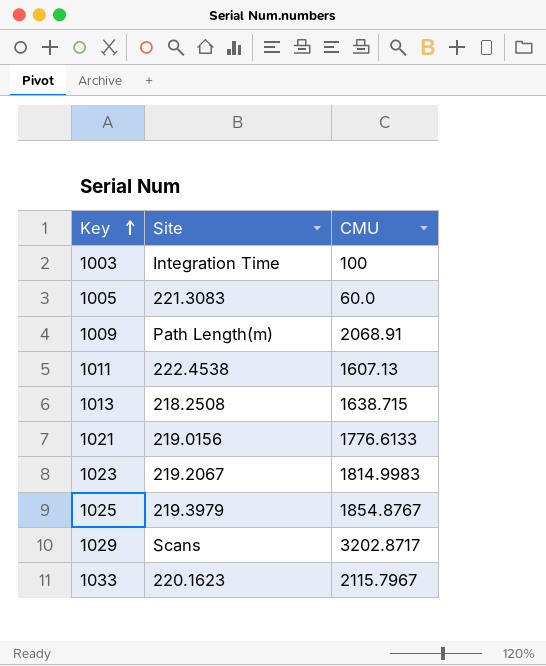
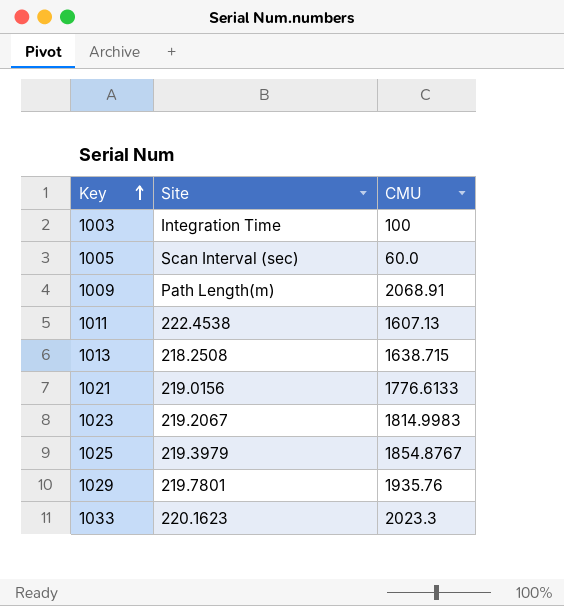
1005 | Site: 221.3083 -> Scan Interval (sec)
1029 | Site: Scans -> 219.7801
1029 | CMU: 3202.8717 -> 1935.76
1033 | CMU: 2115.7967 -> 2023.3

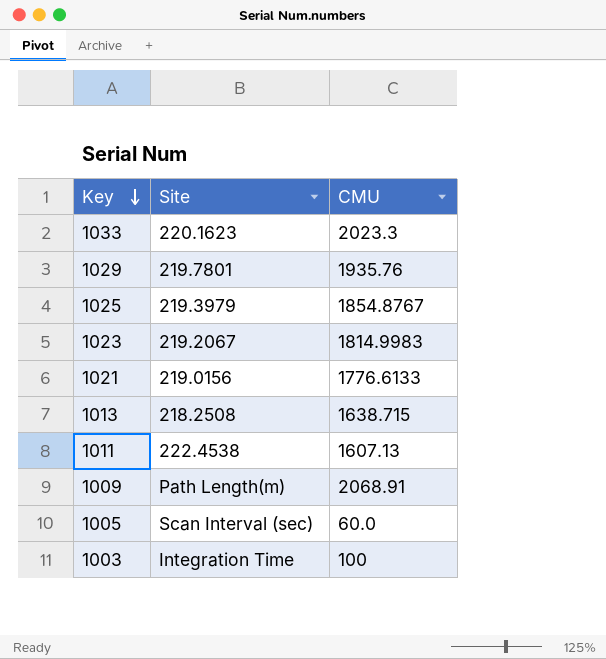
row order: Key ascending -> Key descending

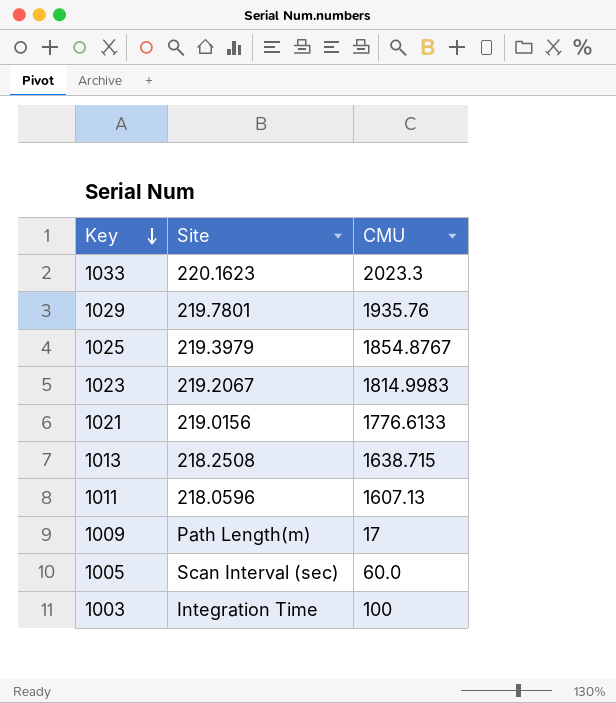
1011 | Site: 222.4538 -> 218.0596
1009 | CMU: 2068.91 -> 17

